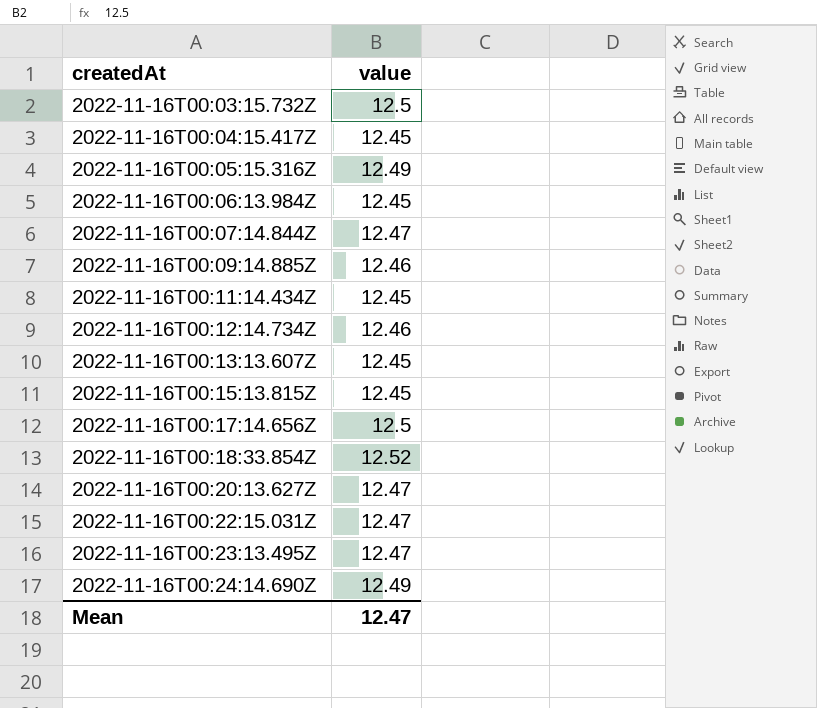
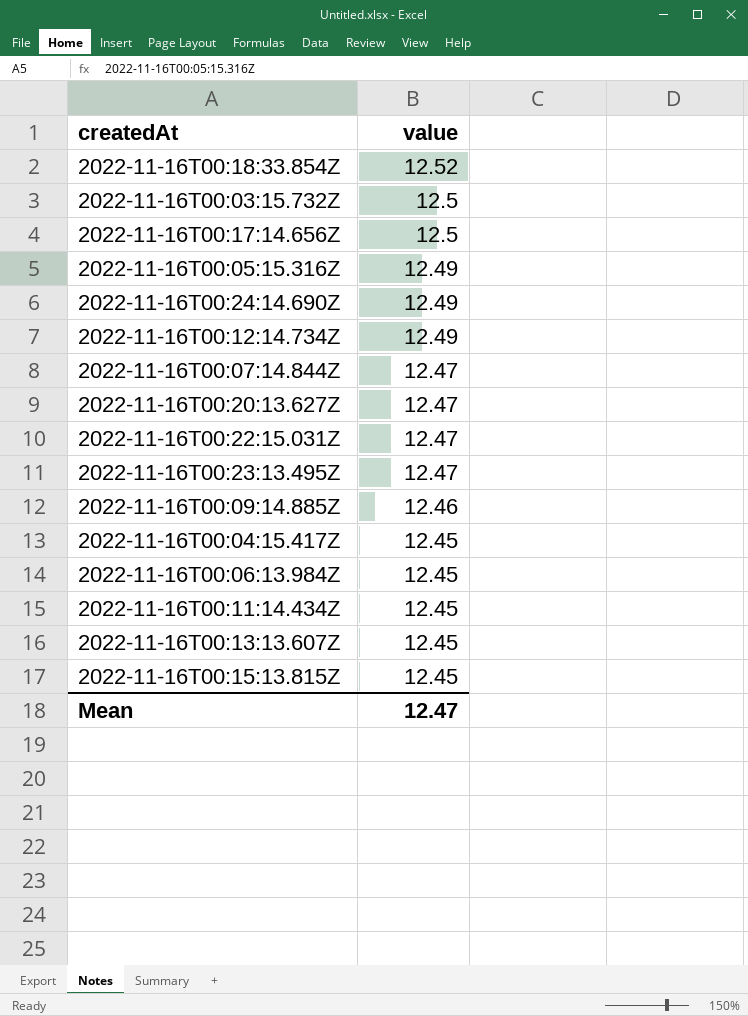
row order: createdAt ascending -> value descending
2022-11-16T00:12:14.734Z | value: 12.46 -> 12.49

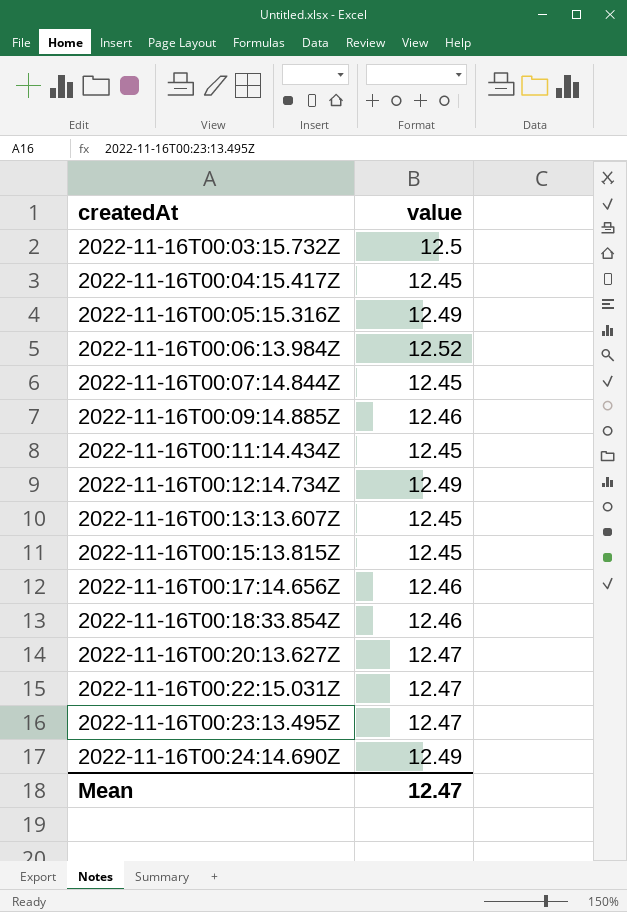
row order: value descending -> createdAt ascending
2022-11-16T00:06:13.984Z | value: 12.45 -> 12.52
2022-11-16T00:07:14.844Z | value: 12.47 -> 12.45
2022-11-16T00:17:14.656Z | value: 12.5 -> 12.46
2022-11-16T00:18:33.854Z | value: 12.52 -> 12.46

